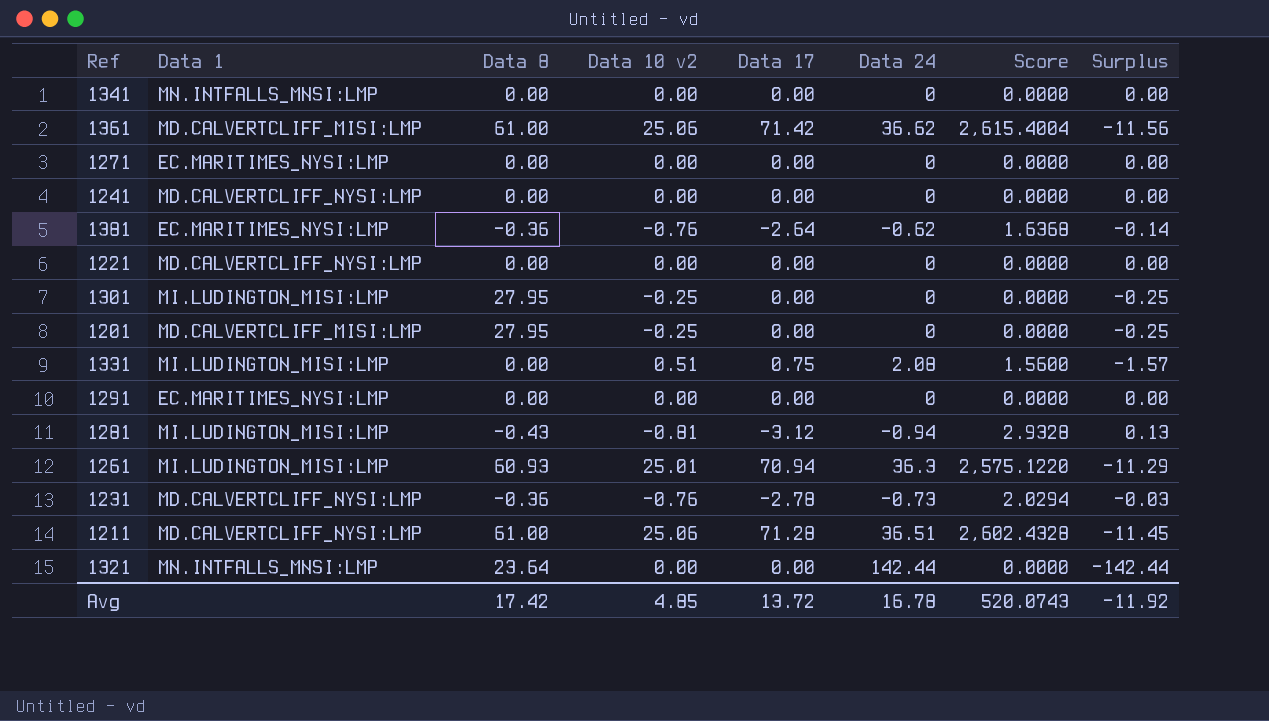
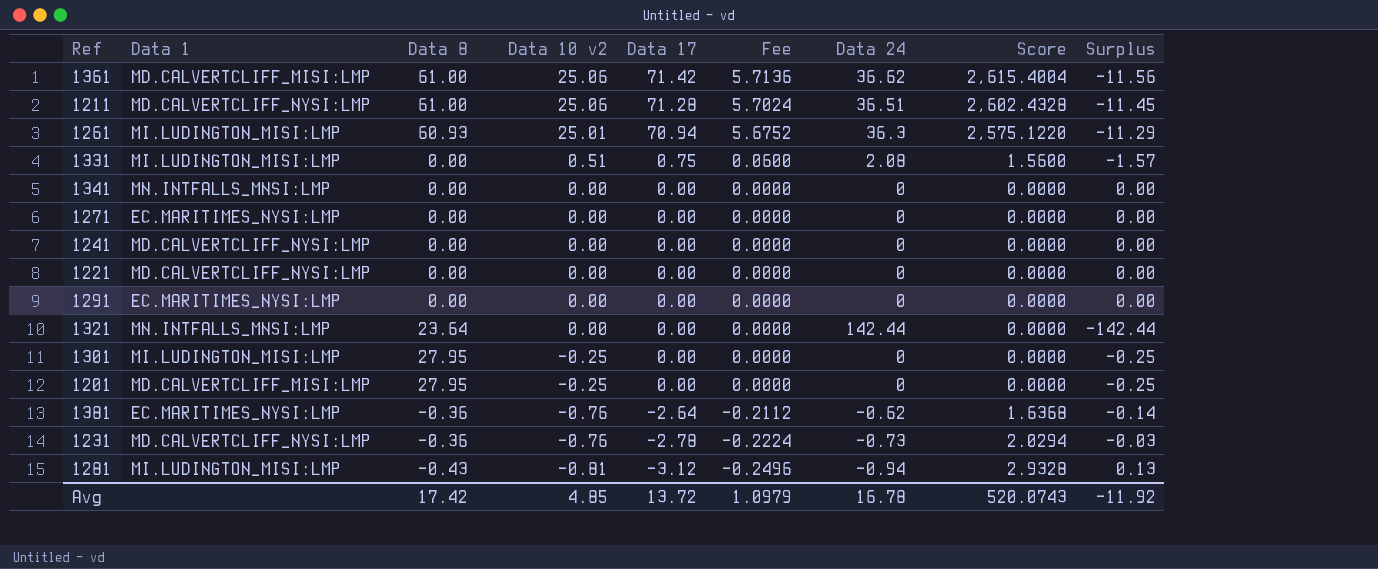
row order: none -> Data 10 v2 descending
column Fee | formula: none -> [Data 17] * 0.08

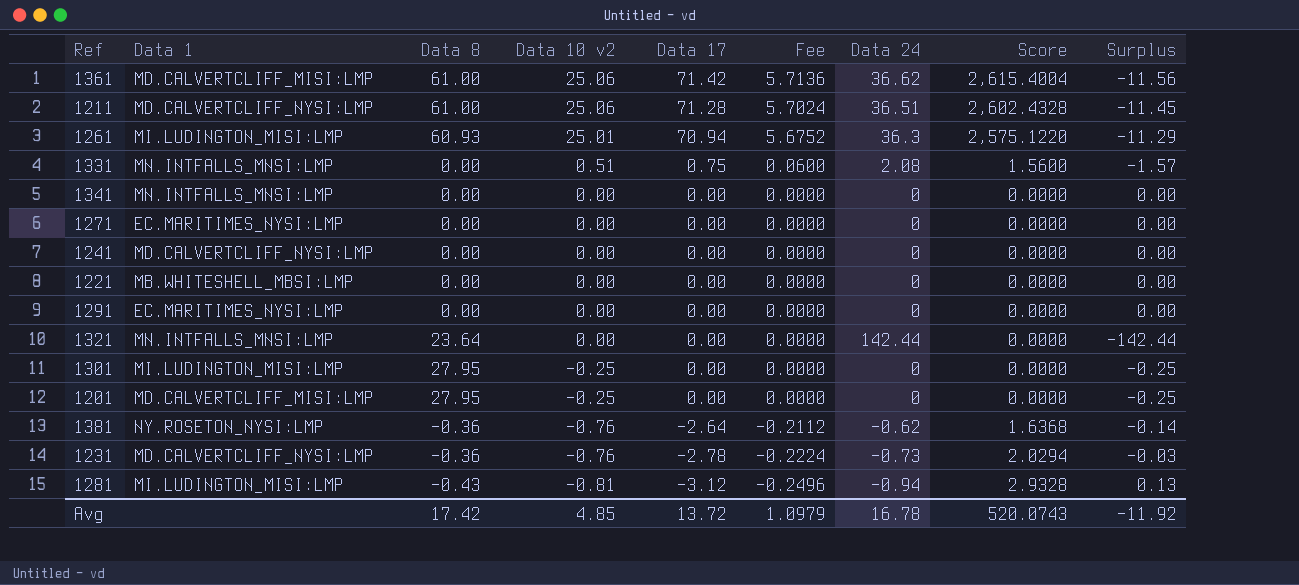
1331 | Data 1: MI.LUDINGTON_MISI:LMP -> MN.INTFALLS_MNSI:LMP
1221 | Data 1: MD.CALVERTCLIFF_NYSI:LMP -> MB.WHITESHELL_MBSI:LMP
1381 | Data 1: EC.MARITIMES_NYSI:LMP -> NY.ROSETON_NYSI:LMP

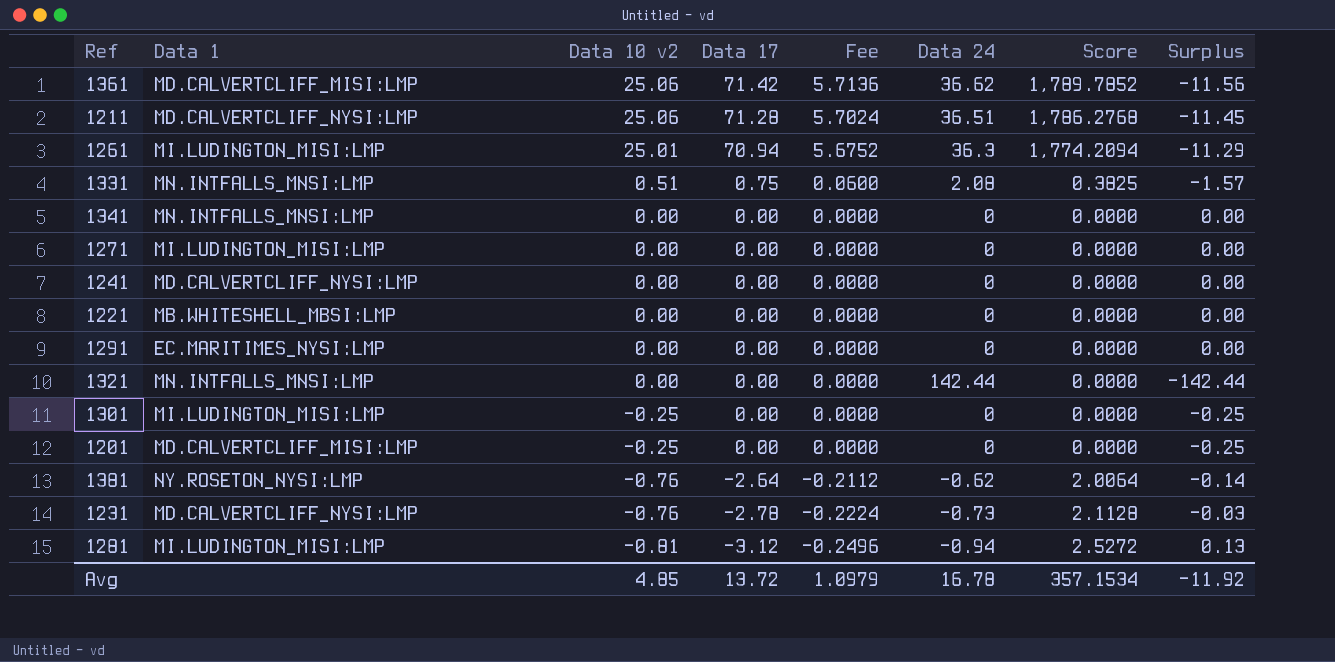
column Data 8 | position: 3 -> none
column Score | formula: [Data 17] * [Data 24] -> [Data 10 v2] * [Data 17]
1271 | Data 1: EC.MARITIMES_NYSI:LMP -> MI.LUDINGTON_MISI:LMP
Avg | Score: 520.0743 -> 357.1534

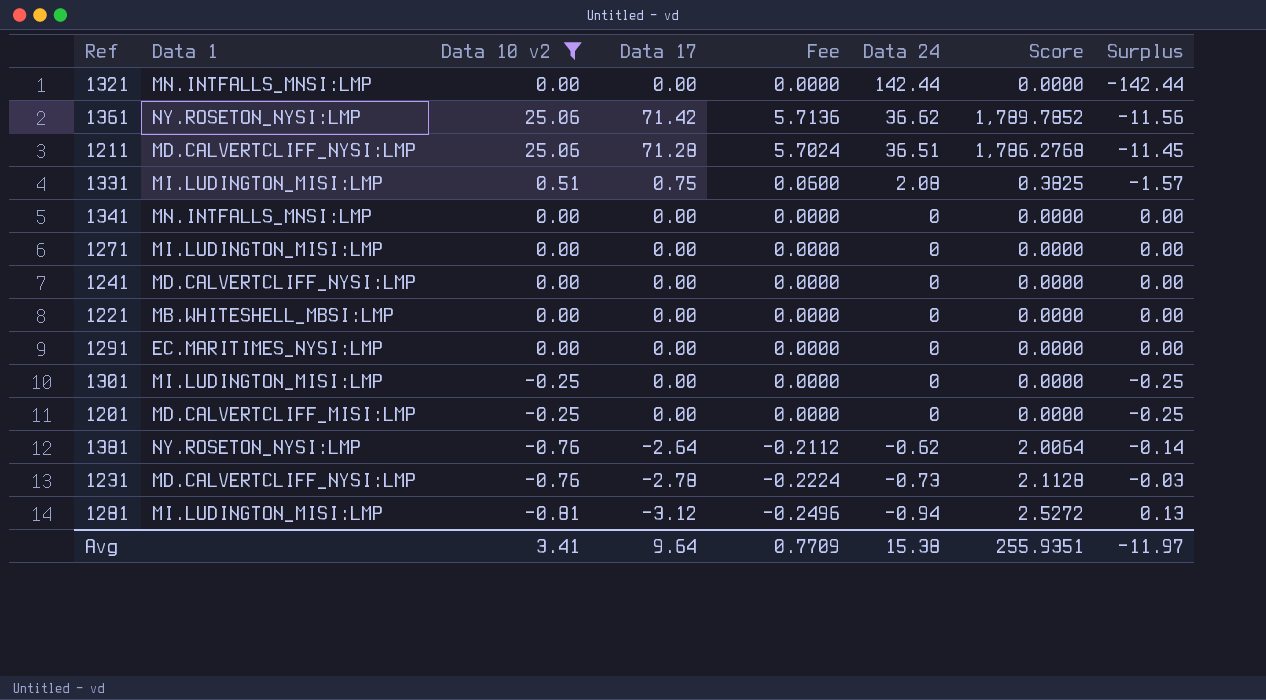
filter: none -> Data 10 v2 != 25.01
row order: Data 10 v2 descending -> Data 24 descending
1361 | Data 1: MD.CALVERTCLIFF_MISI:LMP -> NY.ROSETON_NYSI:LMP
1331 | Data 1: MN.INTFALLS_MNSI:LMP -> MI.LUDINGTON_MISI:LMP
Avg | Data 10 v2: 4.85 -> 3.41
Avg | Data 17: 13.72 -> 9.64
Avg | Fee: 1.0979 -> 0.7709
Avg | Data 24: 16.78 -> 15.38
Avg | Score: 357.1534 -> 255.9351
Avg | Surplus: -11.92 -> -11.97

